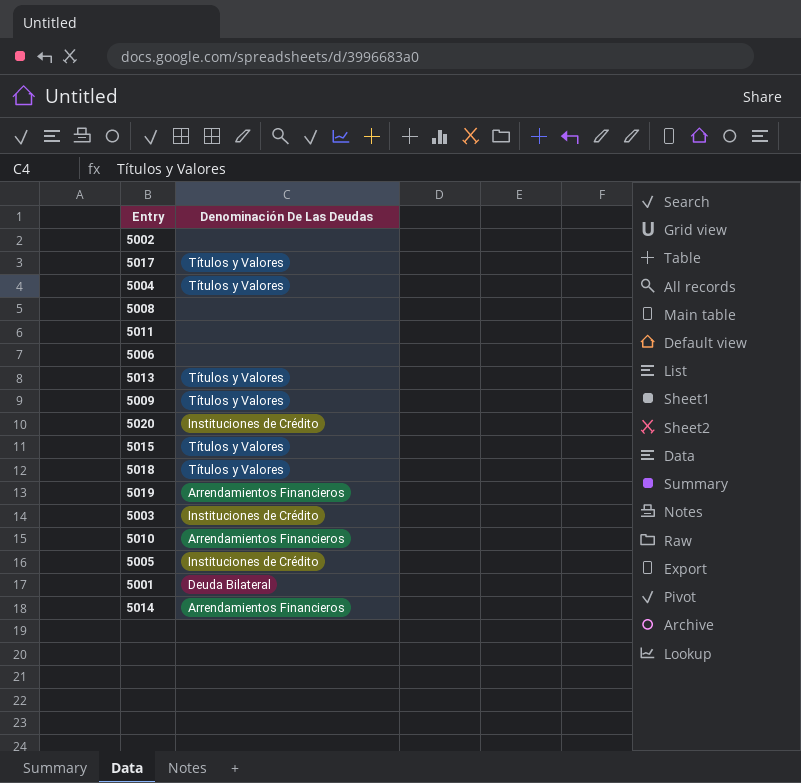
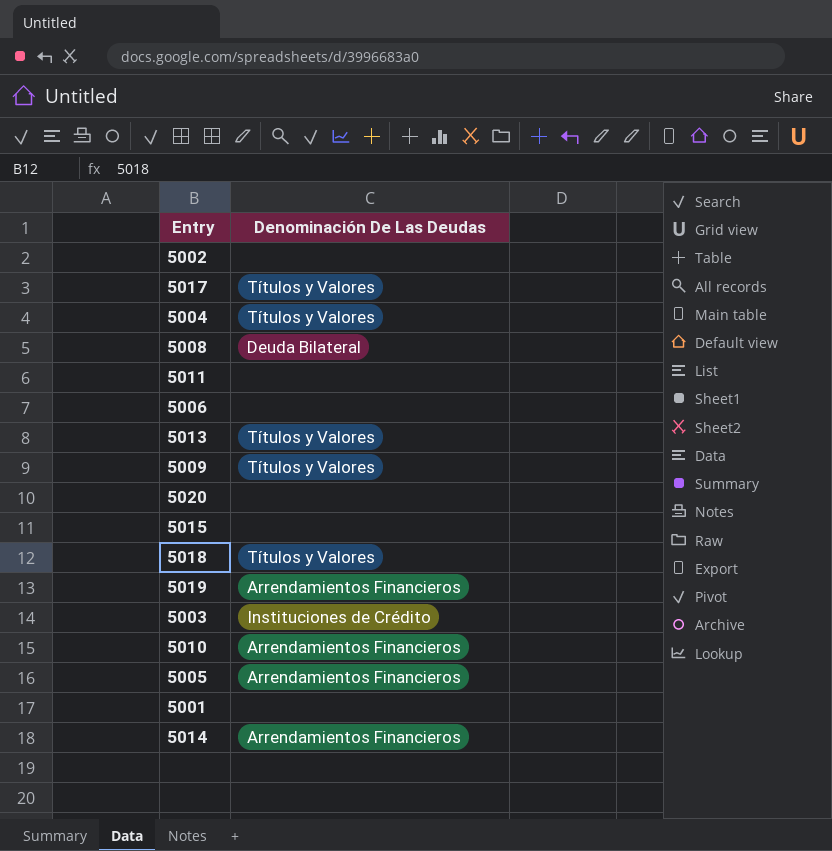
5008 | Denominación De Las Deudas: none -> Deuda Bilateral
5020 | Denominación De Las Deudas: Instituciones de Crédito -> none
5015 | Denominación De Las Deudas: Títulos y Valores -> none
5005 | Denominación De Las Deudas: Instituciones de Crédito -> Arrendamientos Financieros
5001 | Denominación De Las Deudas: Deuda Bilateral -> none

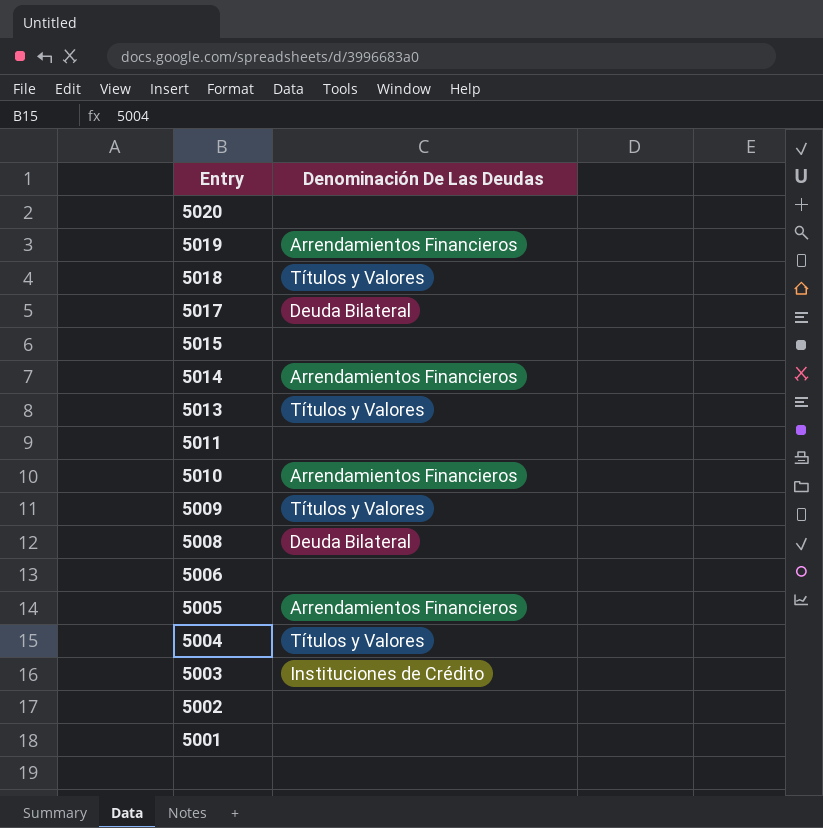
row order: none -> Entry descending
5017 | Denominación De Las Deudas: Títulos y Valores -> Deuda Bilateral

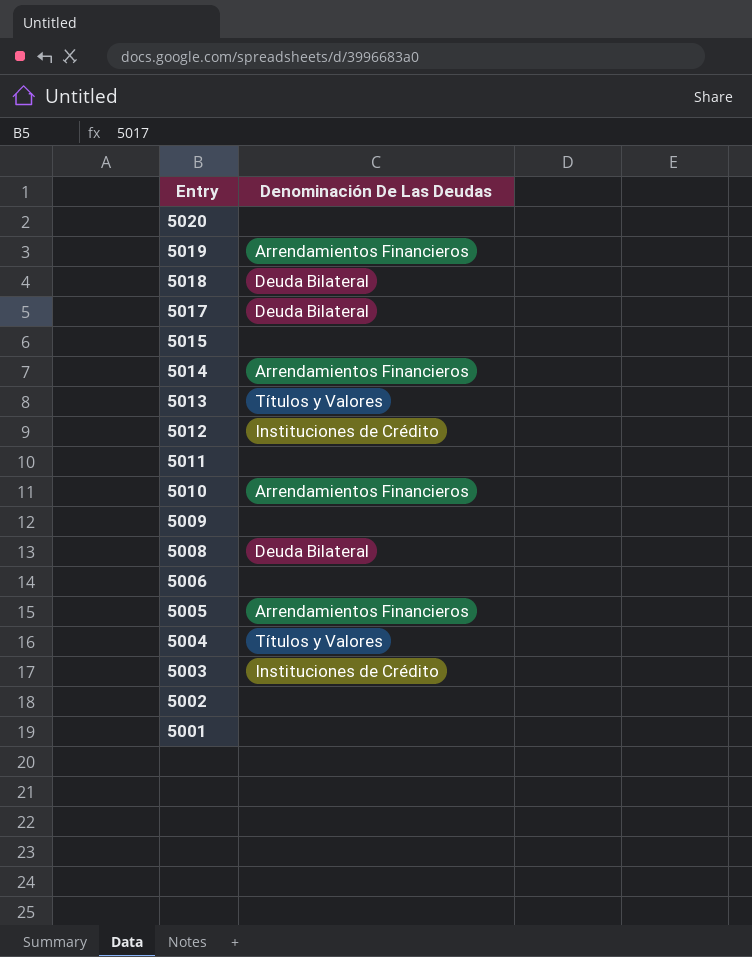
5018 | Denominación De Las Deudas: Títulos y Valores -> Deuda Bilateral
row 5012: none -> Instituciones de Crédito
5009 | Denominación De Las Deudas: Títulos y Valores -> none

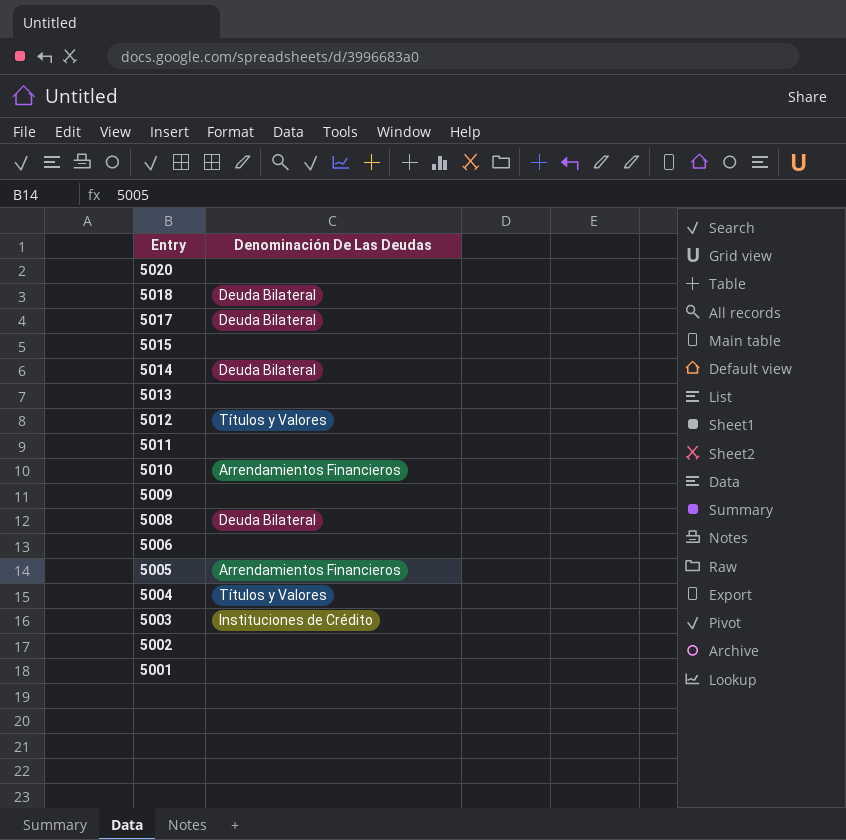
row 5019: Arrendamientos Financieros -> none
5014 | Denominación De Las Deudas: Arrendamientos Financieros -> Deuda Bilateral
5013 | Denominación De Las Deudas: Títulos y Valores -> none
5012 | Denominación De Las Deudas: Instituciones de Crédito -> Títulos y Valores

